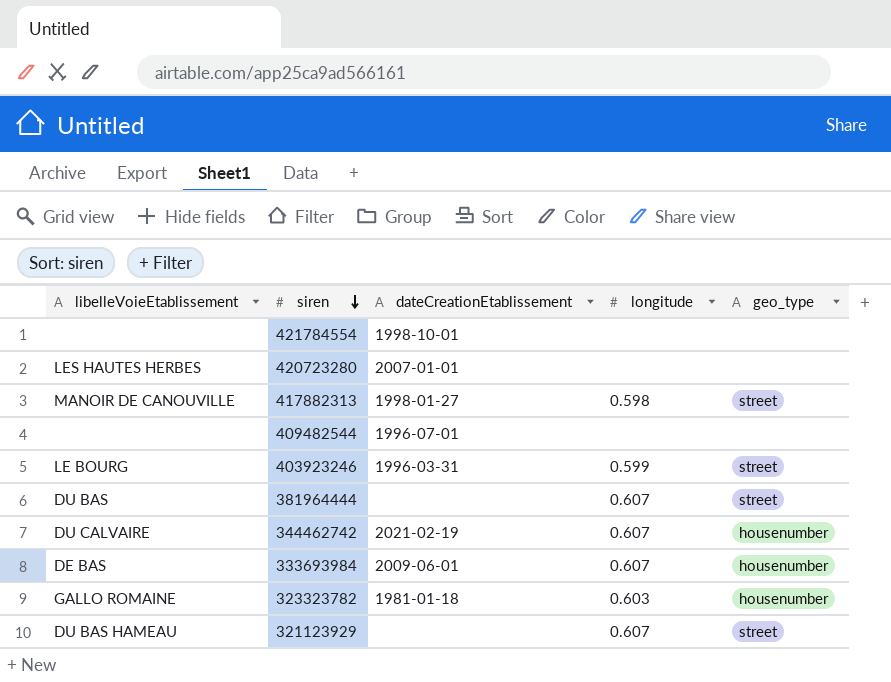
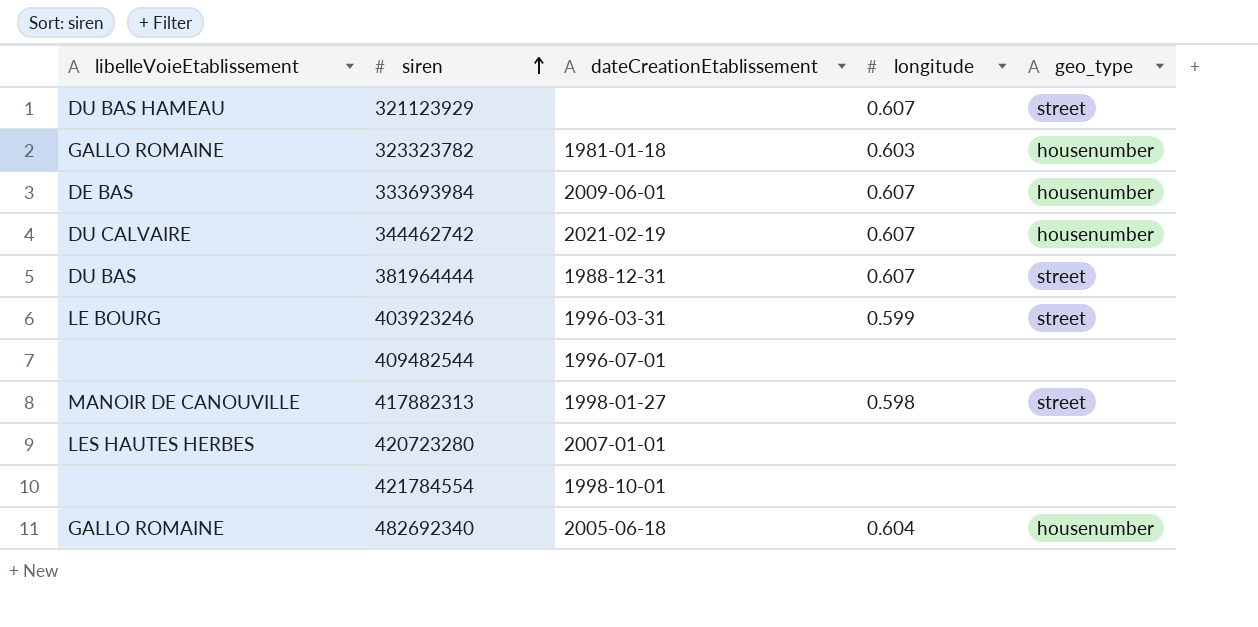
row order: siren descending -> siren ascending
381964444 | dateCreationEtablissement: none -> 1988-12-31
row 482692340: none -> GALLO ROMAINE | 2005-06-18 | 0.604 | housenumber

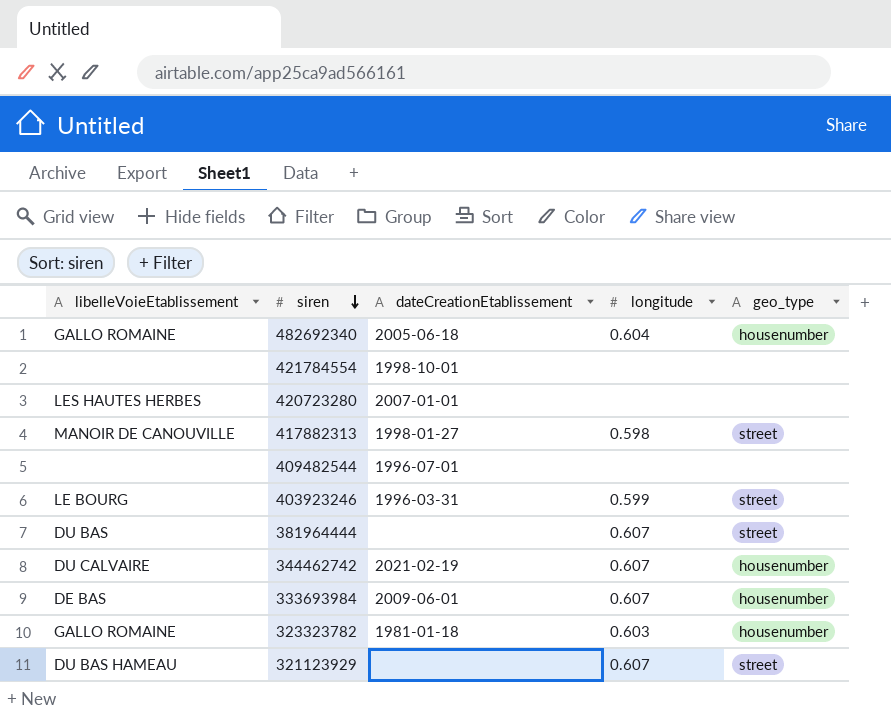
row order: siren ascending -> siren descending
381964444 | dateCreationEtablissement: 1988-12-31 -> none

